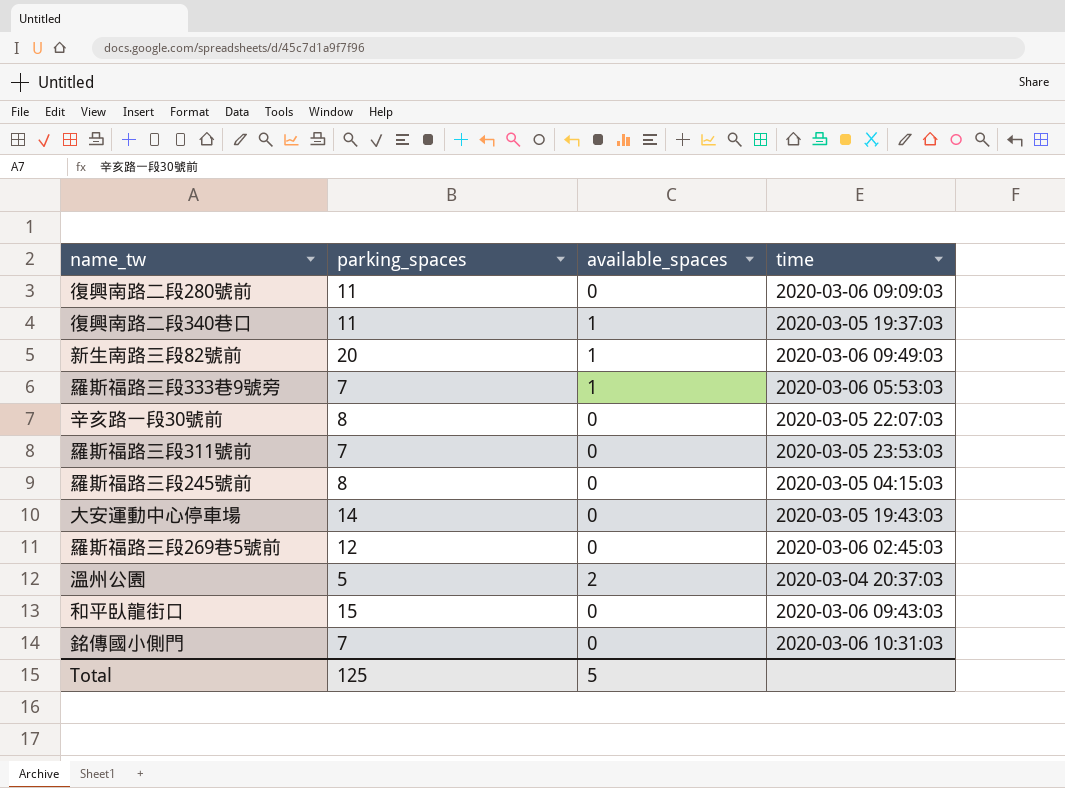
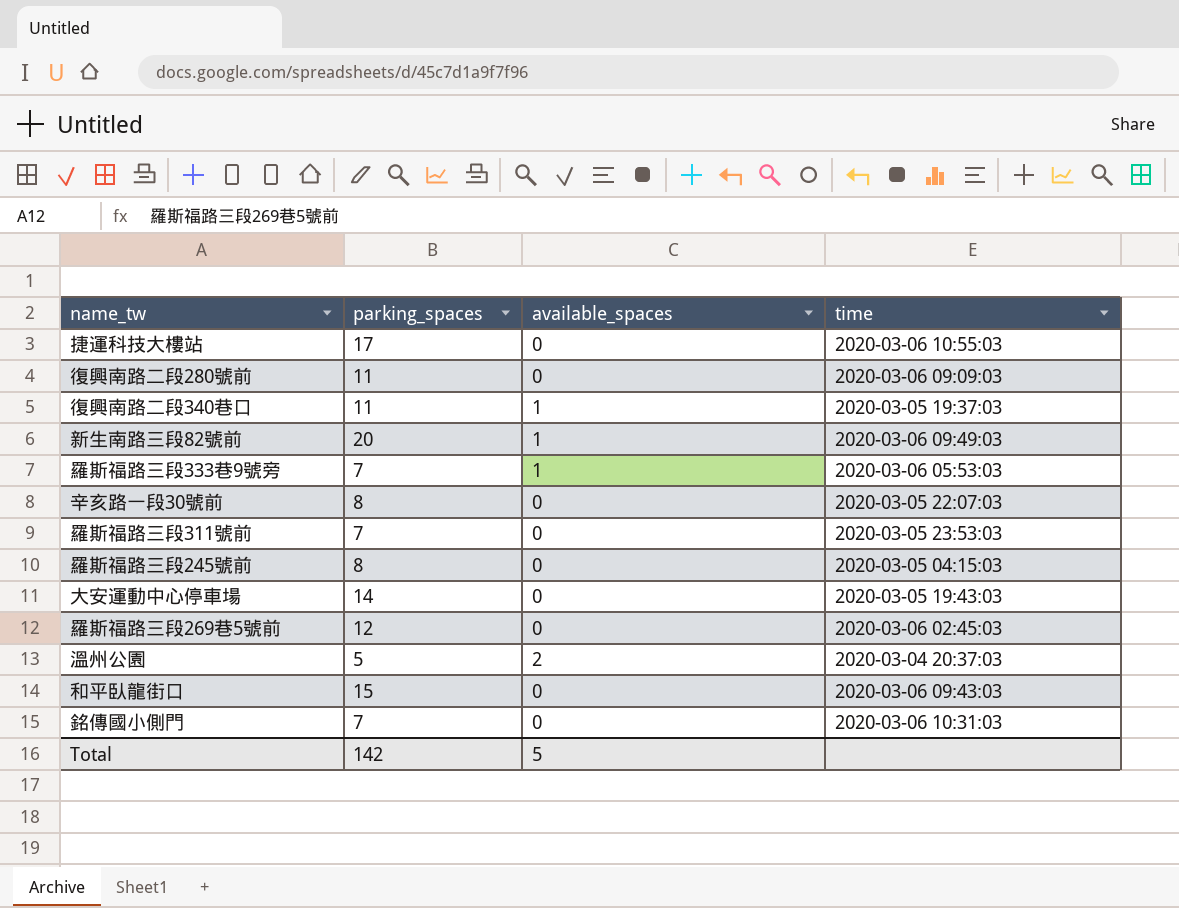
row 捷運科技大樓站: none -> 17 | 0 | 2020-03-06 10:55:03
Total | parking_spaces: 125 -> 142

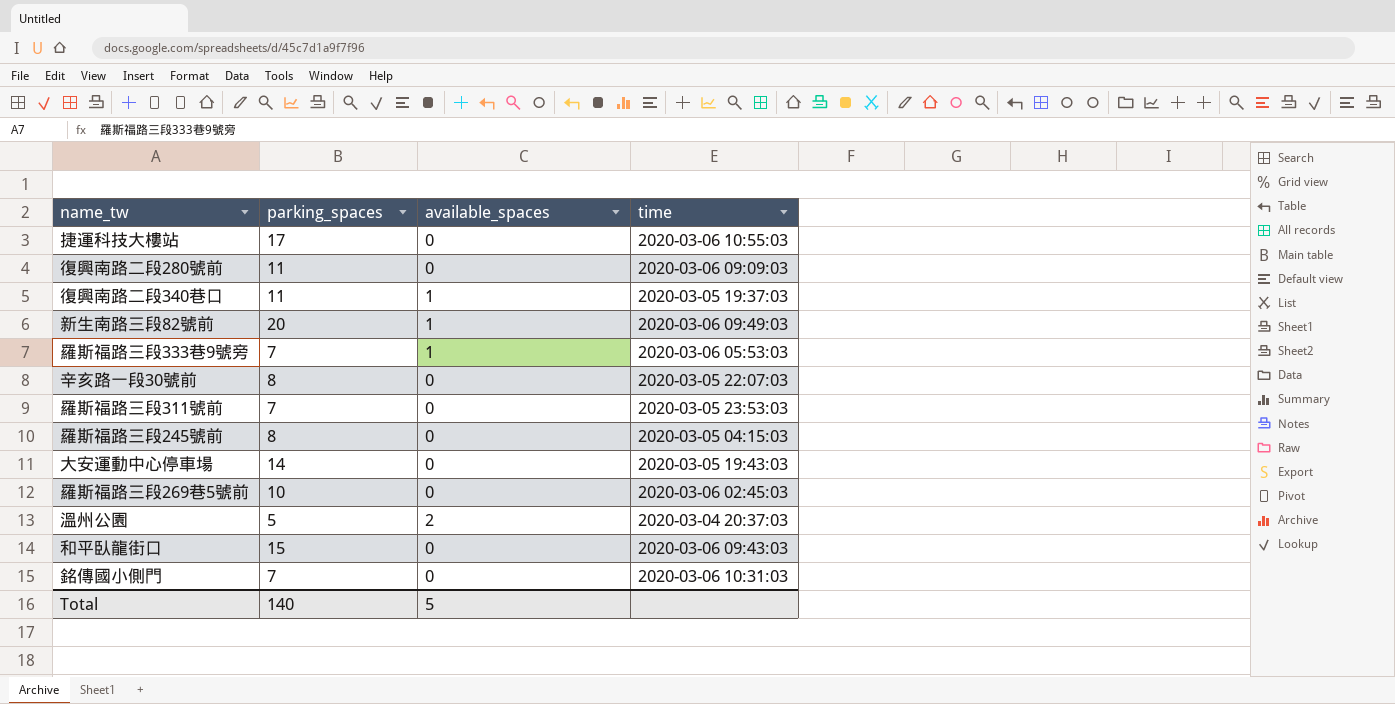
羅斯福路三段269巷5號前 | parking_spaces: 12 -> 10
Total | parking_spaces: 142 -> 140

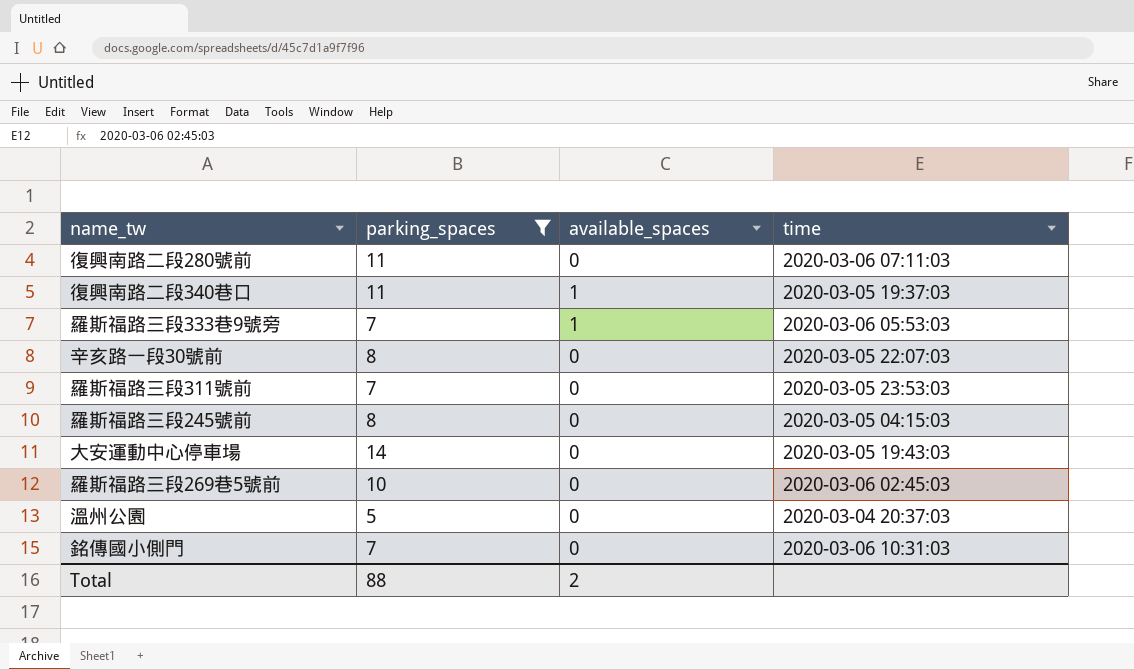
filter: none -> parking_spaces <= 14
復興南路二段280號前 | time: 2020-03-06 09:09:03 -> 2020-03-06 07:11:03
溫州公園 | available_spaces: 2 -> 0
Total | parking_spaces: 140 -> 88
Total | available_spaces: 5 -> 2

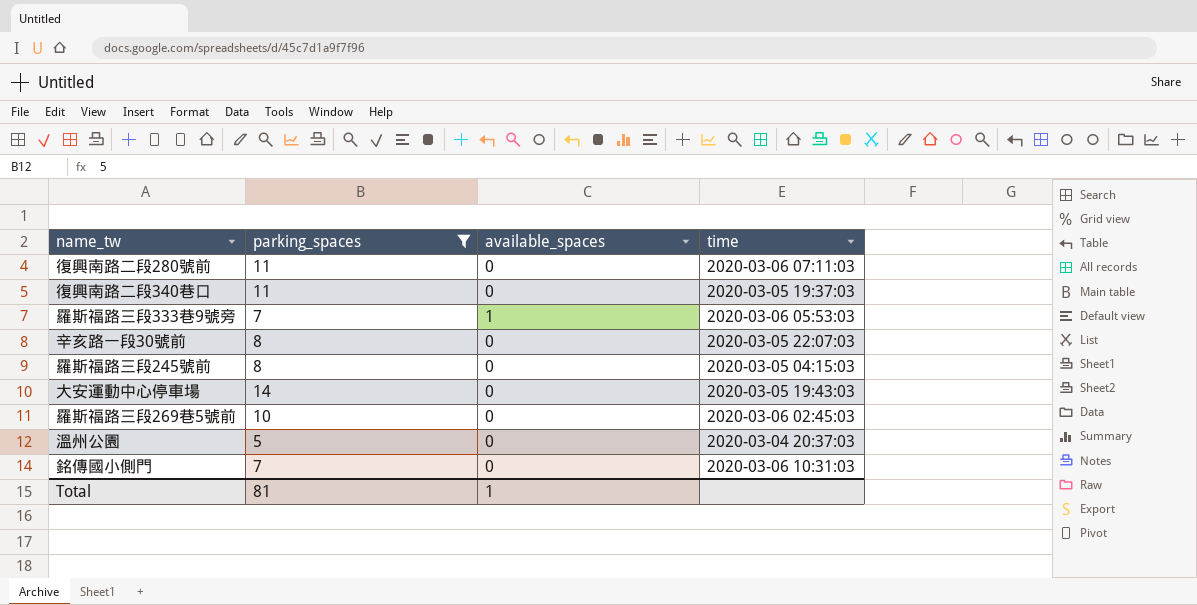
row 羅斯福路三段311號前: 7 | 0 | 2020-03-05 23:53:03 -> none
復興南路二段340巷口 | available_spaces: 1 -> 0
Total | parking_spaces: 88 -> 81
Total | available_spaces: 2 -> 1

